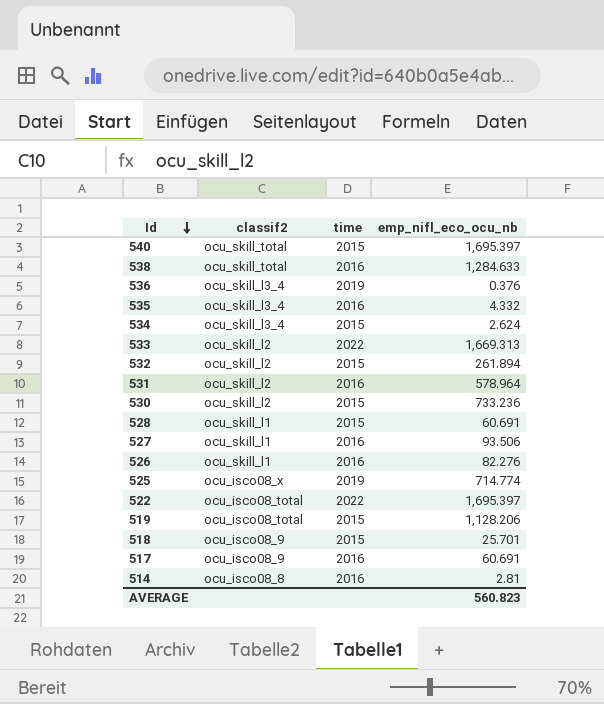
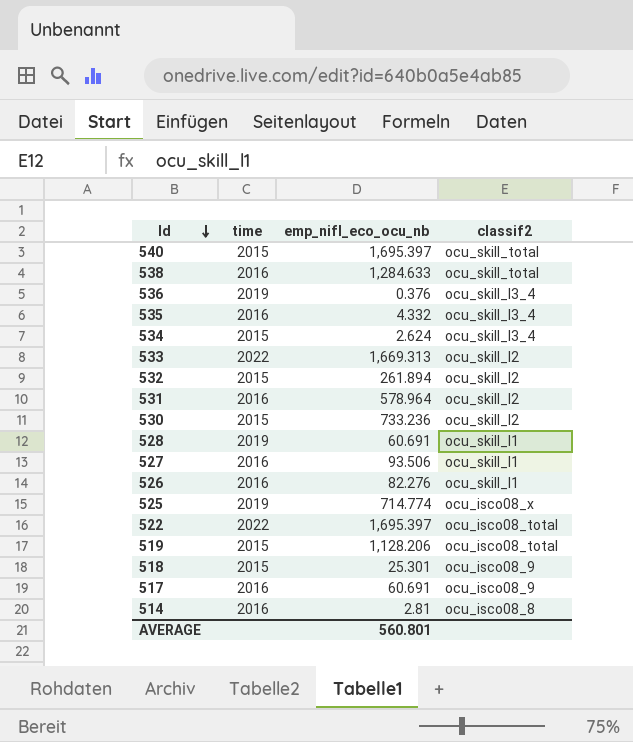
column classif2 | position: 2 -> 4
528 | time: 2015 -> 2019
518 | emp_nifl_eco_ocu_nb: 25.701 -> 25.301
AVERAGE | emp_nifl_eco_ocu_nb: 560.823 -> 560.801

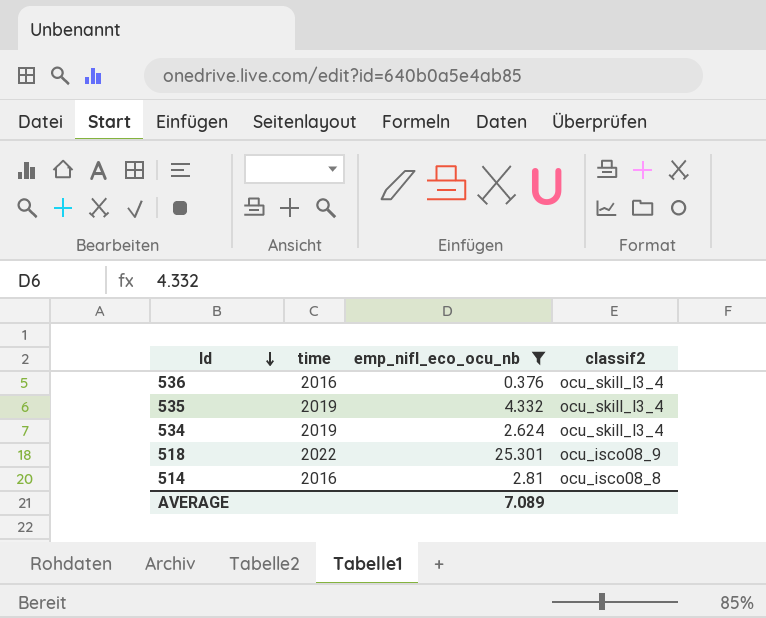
filter: none -> emp_nifl_eco_ocu_nb <= 25.301
536 | time: 2019 -> 2016
535 | time: 2016 -> 2019
534 | time: 2015 -> 2019
518 | time: 2015 -> 2022
AVERAGE | emp_nifl_eco_ocu_nb: 560.801 -> 7.089

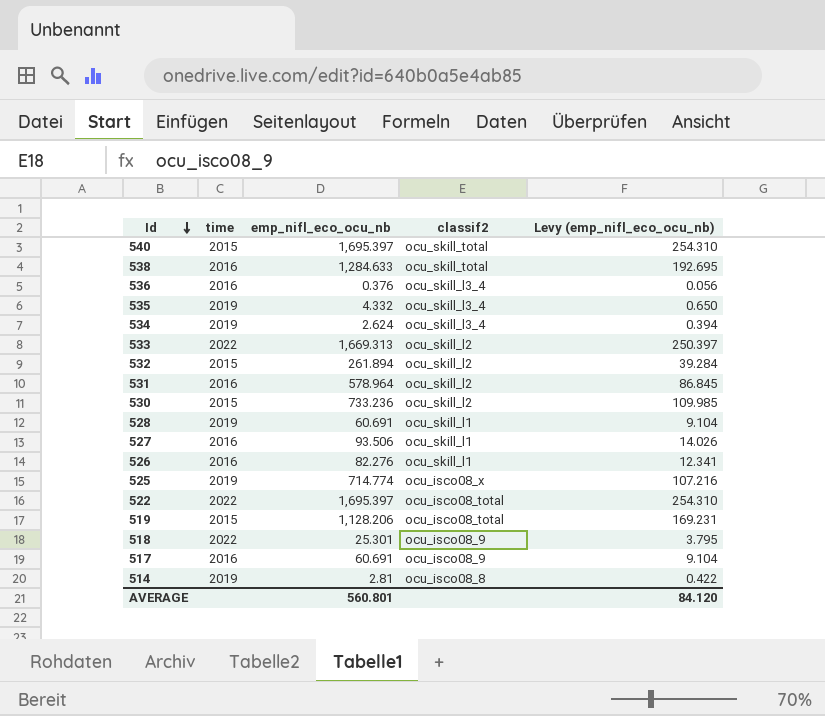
filter: emp_nifl_eco_ocu_nb <= 25.301 -> none
column Levy (emp_nifl_eco_ocu_nb) | formula: none -> [emp_nifl_eco_ocu_nb] * 0.15
514 | time: 2016 -> 2019
AVERAGE | emp_nifl_eco_ocu_nb: 7.089 -> 560.801

